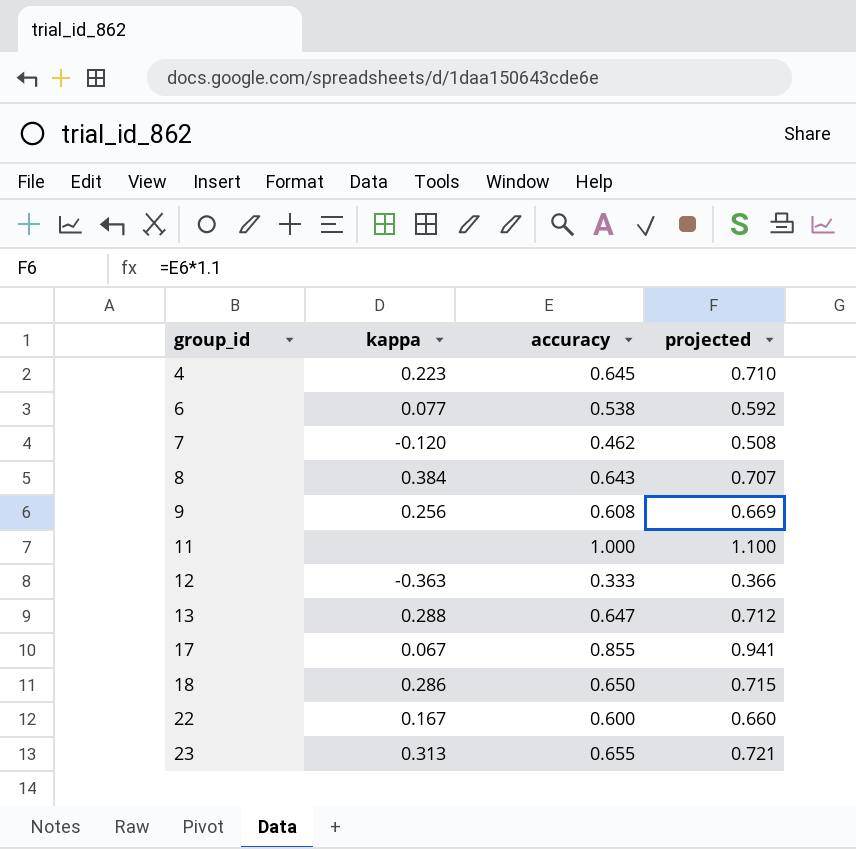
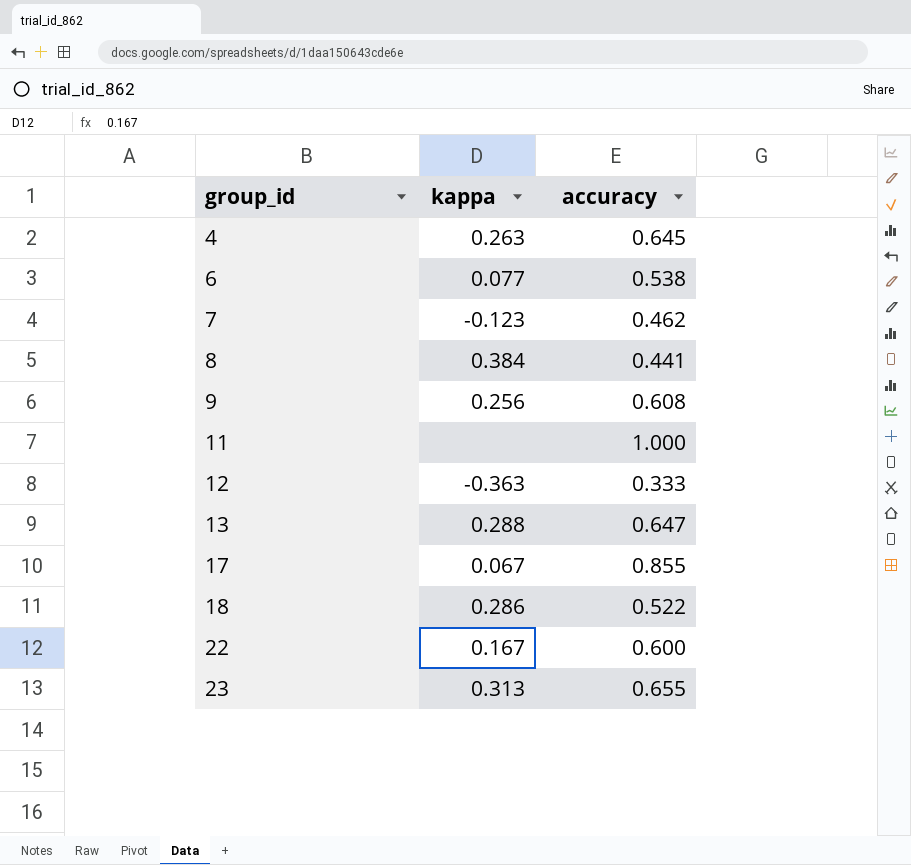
column projected | formula: [accuracy] * 1.1 -> none
4 | kappa: 0.223 -> 0.263
7 | kappa: -0.120 -> -0.123
8 | accuracy: 0.643 -> 0.441
18 | accuracy: 0.650 -> 0.522

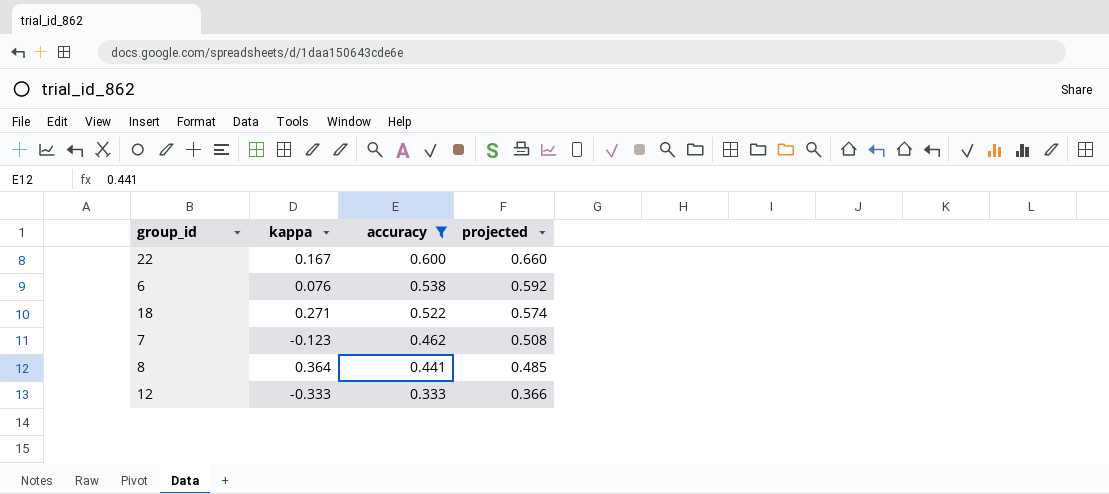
filter: none -> accuracy <= 0.600
row order: group_id ascending -> accuracy descending
column projected | formula: none -> [accuracy] * 1.1
6 | kappa: 0.077 -> 0.076
18 | kappa: 0.286 -> 0.271
8 | kappa: 0.384 -> 0.364
12 | kappa: -0.363 -> -0.333

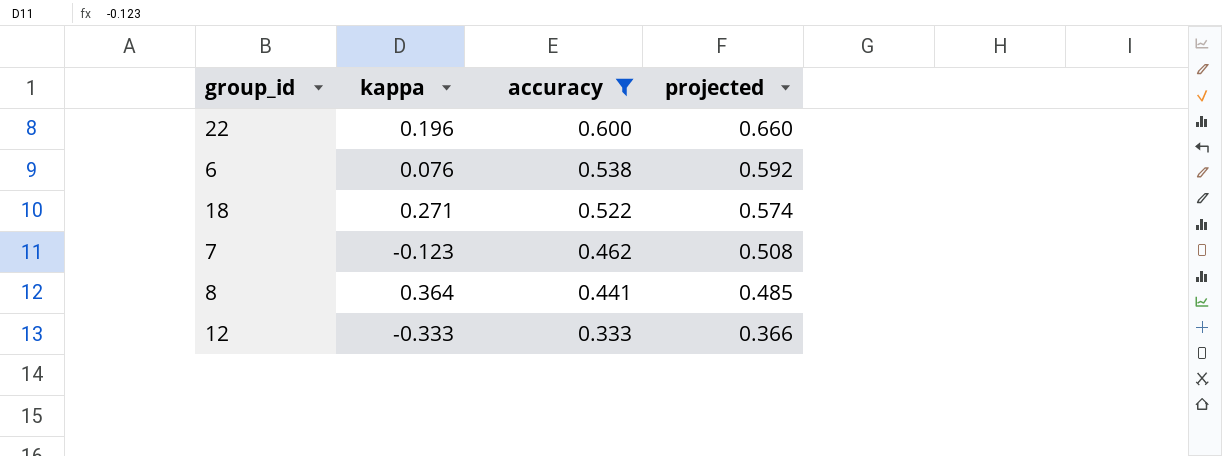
22 | kappa: 0.167 -> 0.196

